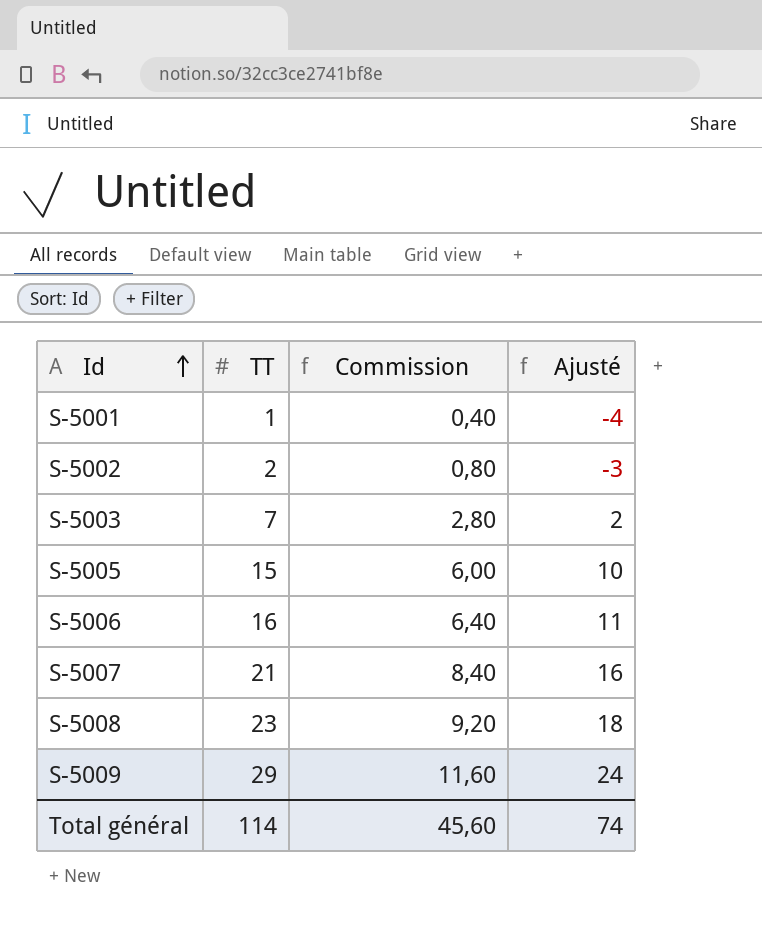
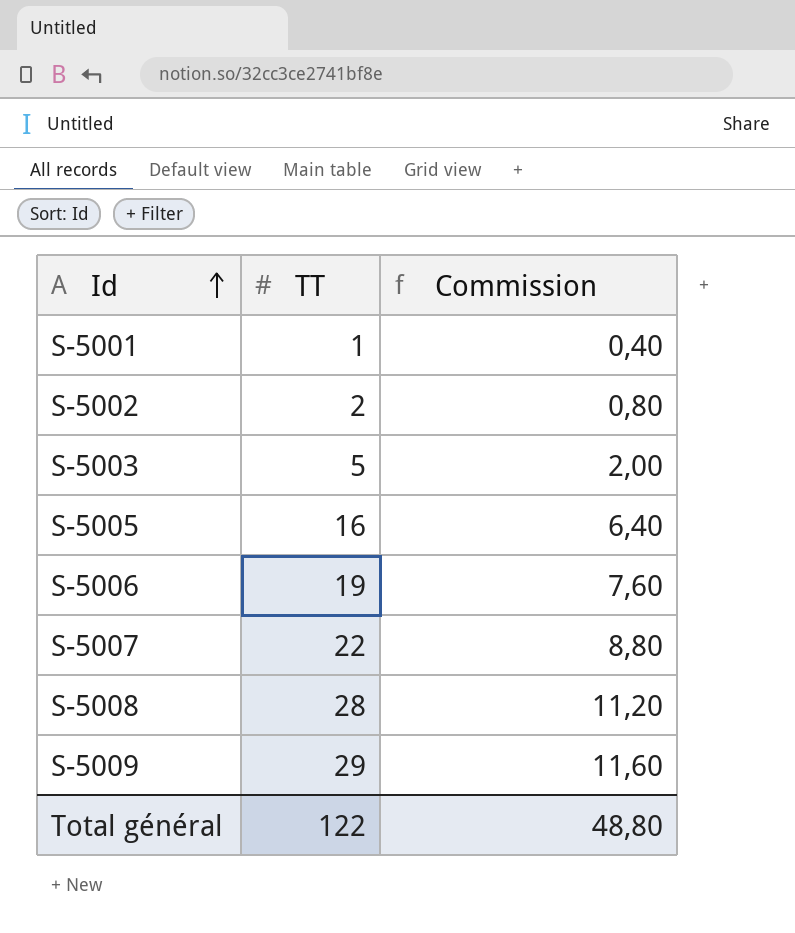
column Ajusté | formula: [TT] - 5 -> none
S-5003 | TT: 7 -> 5
S-5003 | Commission: 2,80 -> 2,00
S-5005 | TT: 15 -> 16
S-5005 | Commission: 6,00 -> 6,40
S-5006 | TT: 16 -> 19
S-5006 | Commission: 6,40 -> 7,60
S-5007 | TT: 21 -> 22
S-5007 | Commission: 8,40 -> 8,80
S-5008 | TT: 23 -> 28
S-5008 | Commission: 9,20 -> 11,20
Total général | TT: 114 -> 122
Total général | Commission: 45,60 -> 48,80

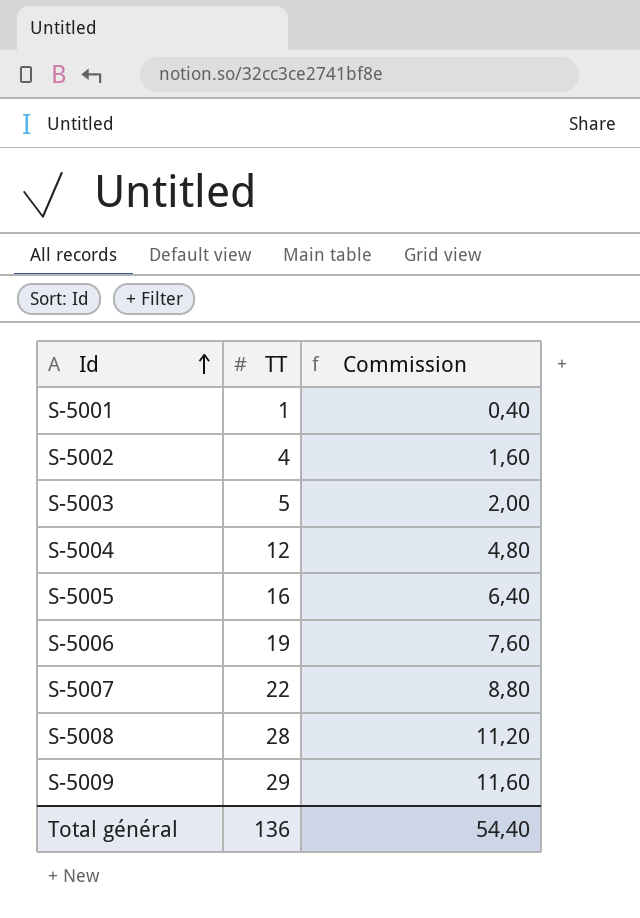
S-5002 | TT: 2 -> 4
S-5002 | Commission: 0,80 -> 1,60
row S-5004: none -> 12 | 4,80
Total général | TT: 122 -> 136
Total général | Commission: 48,80 -> 54,40

